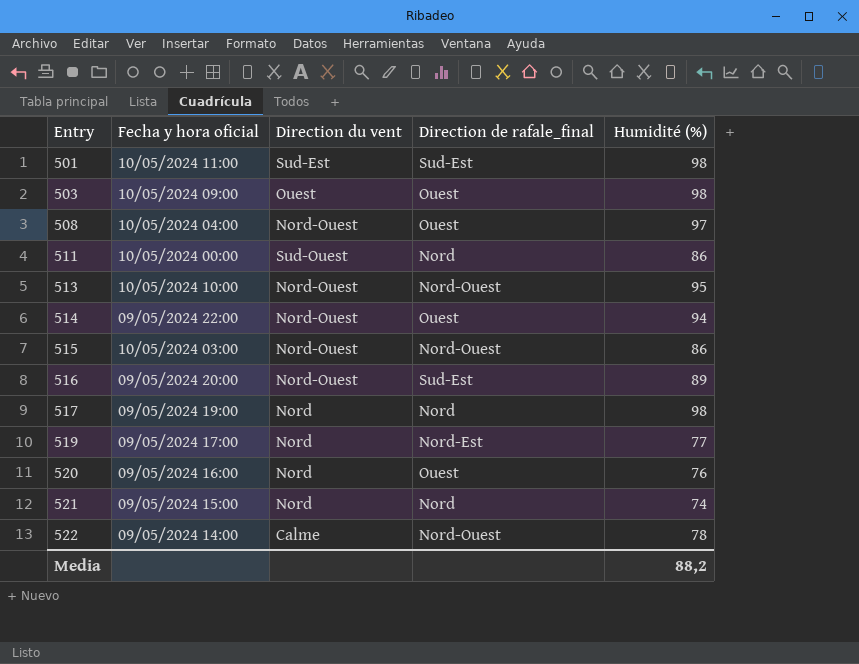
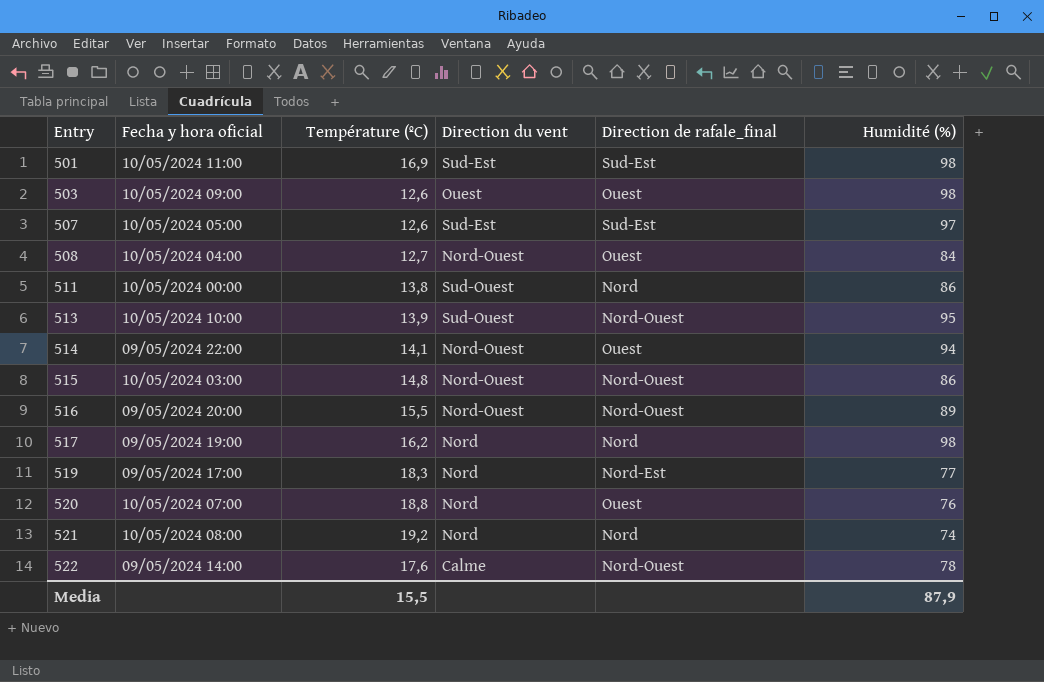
column Température (ºC) | position: none -> 3
row 507: none -> 10/05/2024 05:00 | 12,6 | Sud-Est | Sud-Est | 97
508 | Humidité (%): 97 -> 84
513 | Direction du vent: Nord-Ouest -> Sud-Ouest
516 | Direction de rafale_final: Sud-Est -> Nord-Ouest
520 | Fecha y hora oficial: 09/05/2024 16:00 -> 10/05/2024 07:00
521 | Fecha y hora oficial: 09/05/2024 15:00 -> 10/05/2024 08:00
Media | Humidité (%): 88,2 -> 87,9

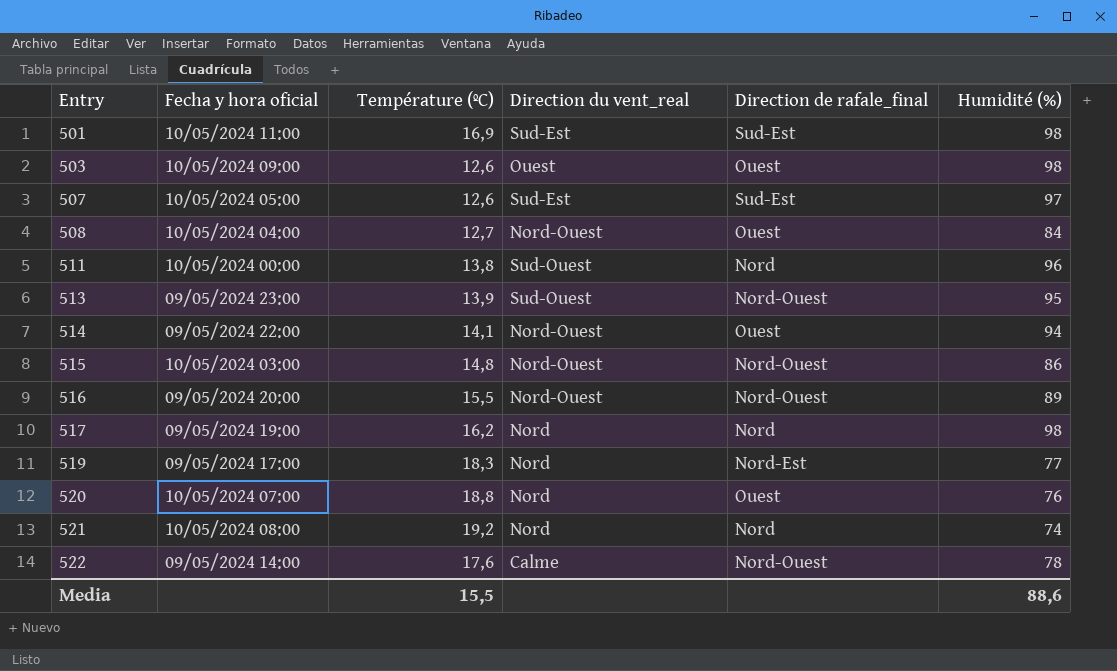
column name: Direction du vent -> Direction du vent_real
511 | Humidité (%): 86 -> 96
513 | Fecha y hora oficial: 10/05/2024 10:00 -> 09/05/2024 23:00
Media | Humidité (%): 87,9 -> 88,6

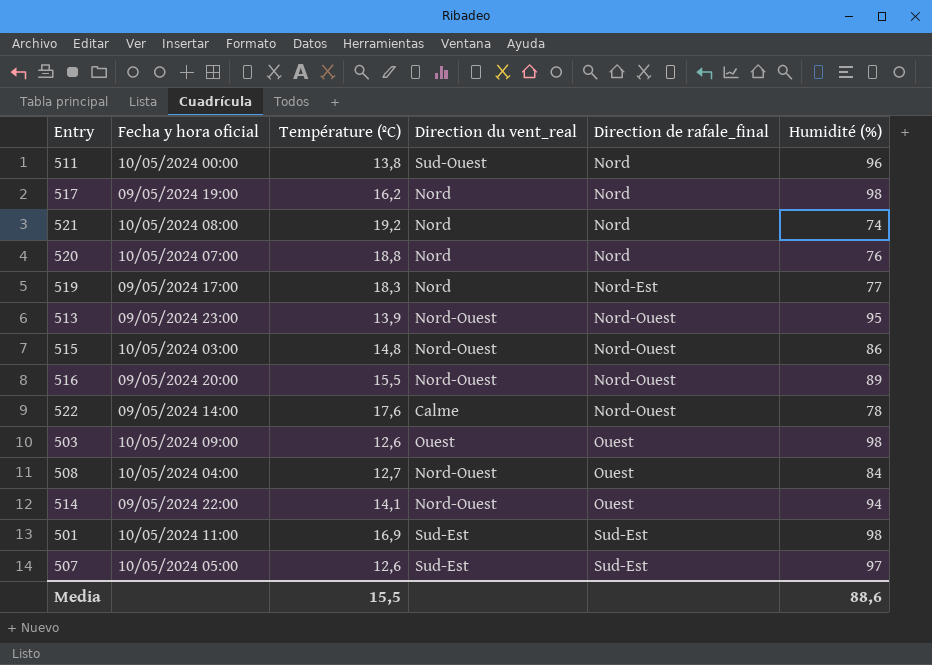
row order: Entry ascending -> Direction de rafale_final ascending
520 | Direction de rafale_final: Ouest -> Nord
513 | Direction du vent_real: Sud-Ouest -> Nord-Ouest

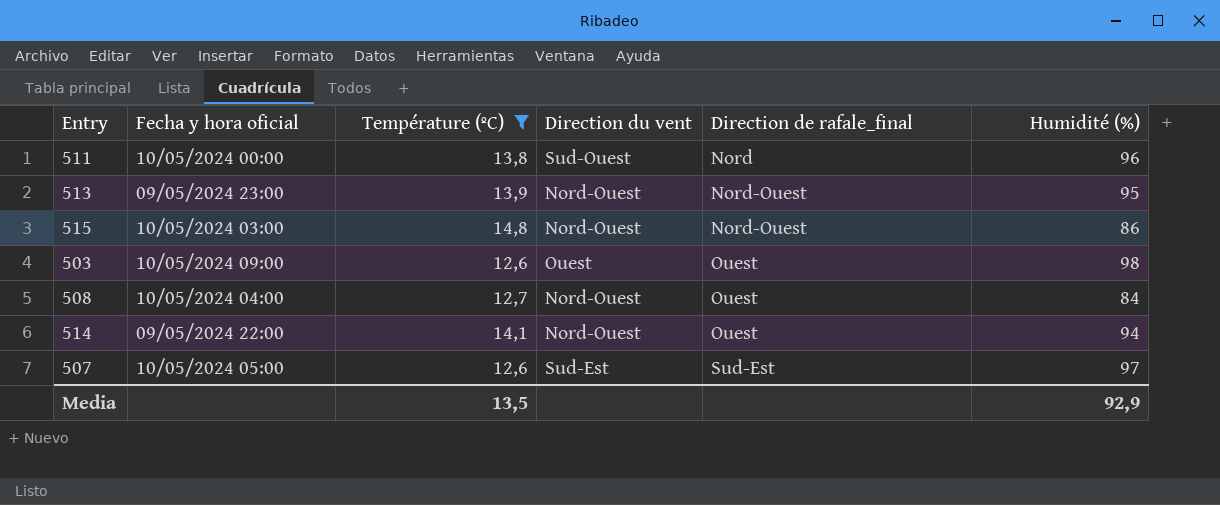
filter: none -> Température (ºC) <= 14,8
column name: Direction du vent_real -> Direction du vent
Media | Température (ºC): 15,5 -> 13,5
Media | Humidité (%): 88,6 -> 92,9

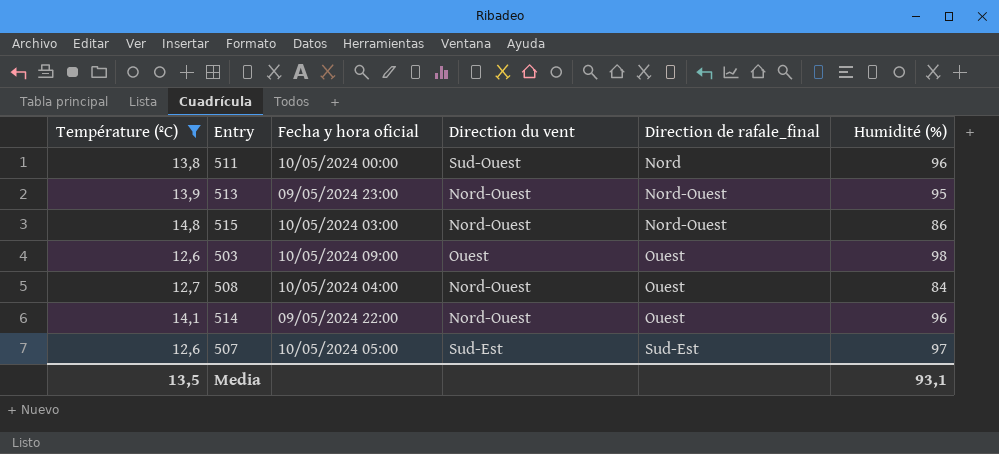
column Température (ºC) | position: 3 -> 1
514 | Humidité (%): 94 -> 96
Media | Humidité (%): 92,9 -> 93,1

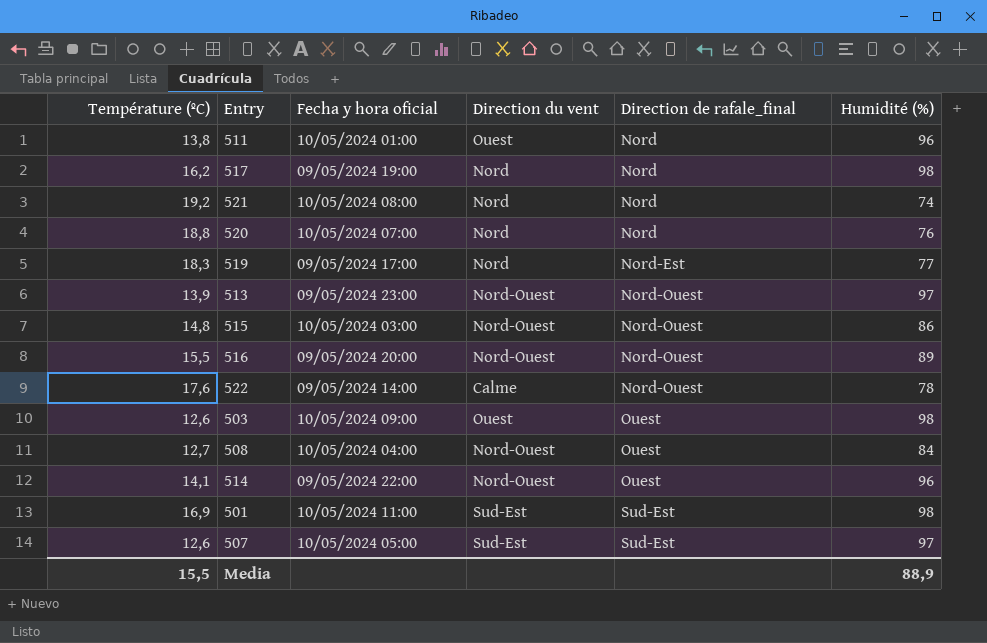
filter: Température (ºC) <= 14,8 -> none
511 | Fecha y hora oficial: 10/05/2024 00:00 -> 10/05/2024 01:00
511 | Direction du vent: Sud-Ouest -> Ouest
513 | Humidité (%): 95 -> 97
Media | Température (ºC): 13,5 -> 15,5
Media | Humidité (%): 93,1 -> 88,9

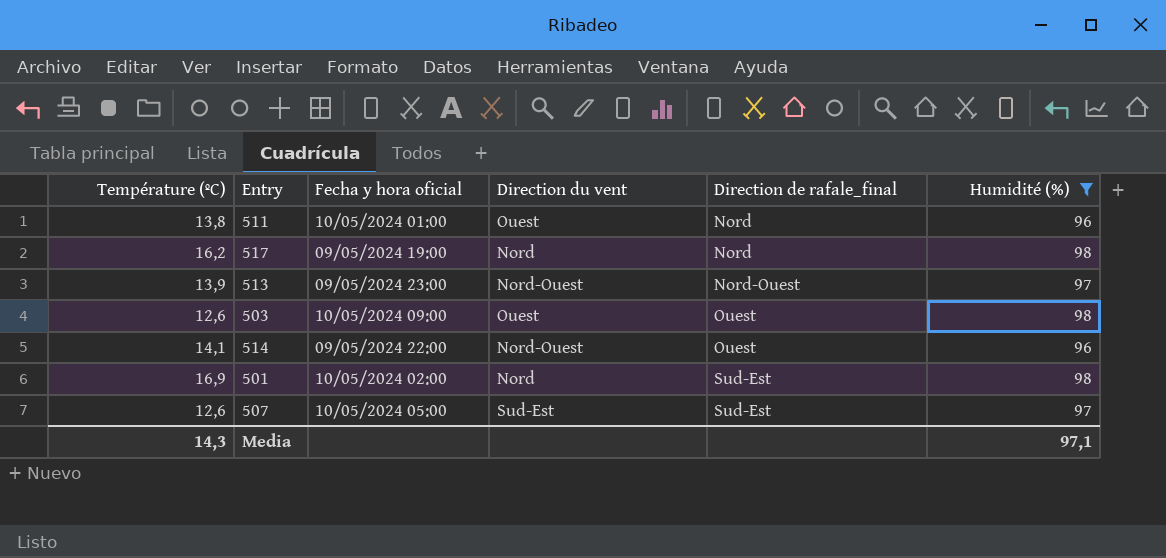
filter: none -> Humidité (%) >= 96
501 | Fecha y hora oficial: 10/05/2024 11:00 -> 10/05/2024 02:00
501 | Direction du vent: Sud-Est -> Nord
Media | Température (ºC): 15,5 -> 14,3
Media | Humidité (%): 88,9 -> 97,1

